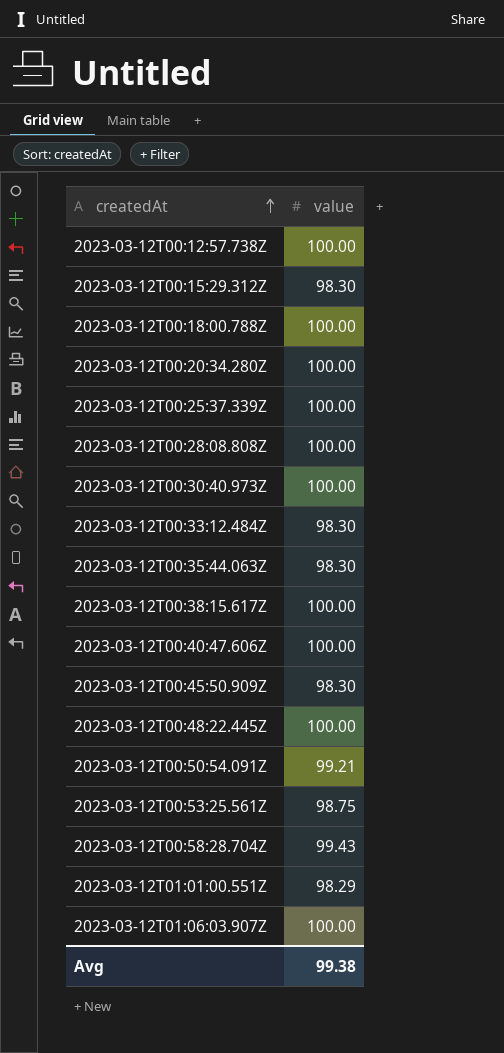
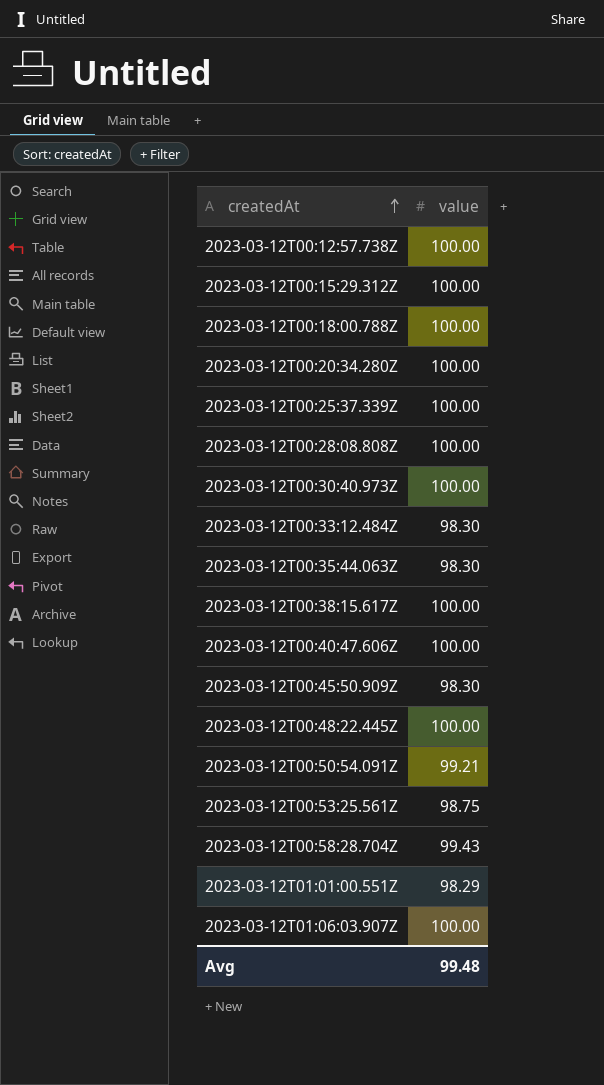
2023-03-12T00:15:29.312Z | value: 98.30 -> 100.00
Avg | value: 99.38 -> 99.48

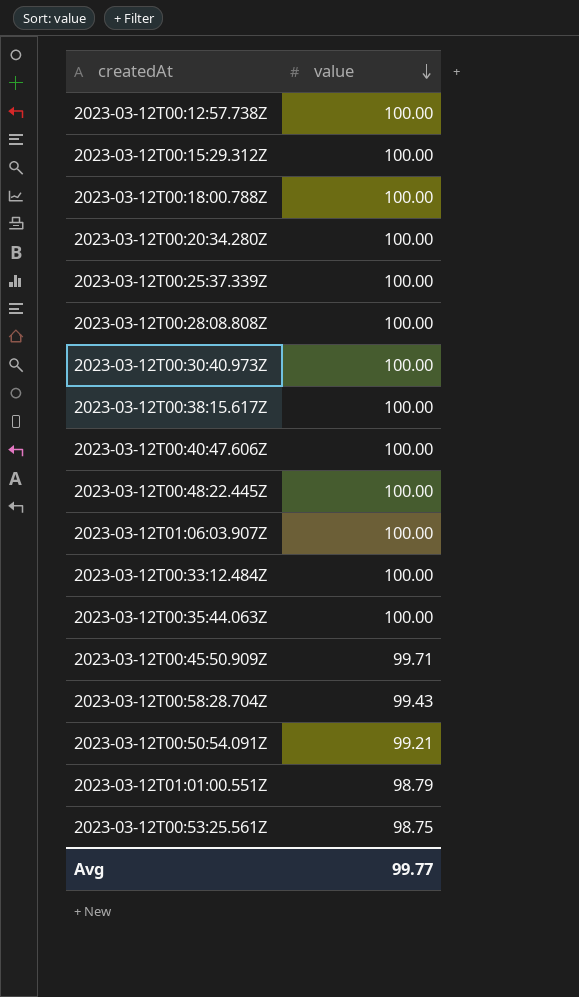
row order: createdAt ascending -> value descending
2023-03-12T00:33:12.484Z | value: 98.30 -> 100.00
2023-03-12T00:35:44.063Z | value: 98.30 -> 100.00
2023-03-12T00:45:50.909Z | value: 98.30 -> 99.71
2023-03-12T01:01:00.551Z | value: 98.29 -> 98.79
Avg | value: 99.48 -> 99.77

